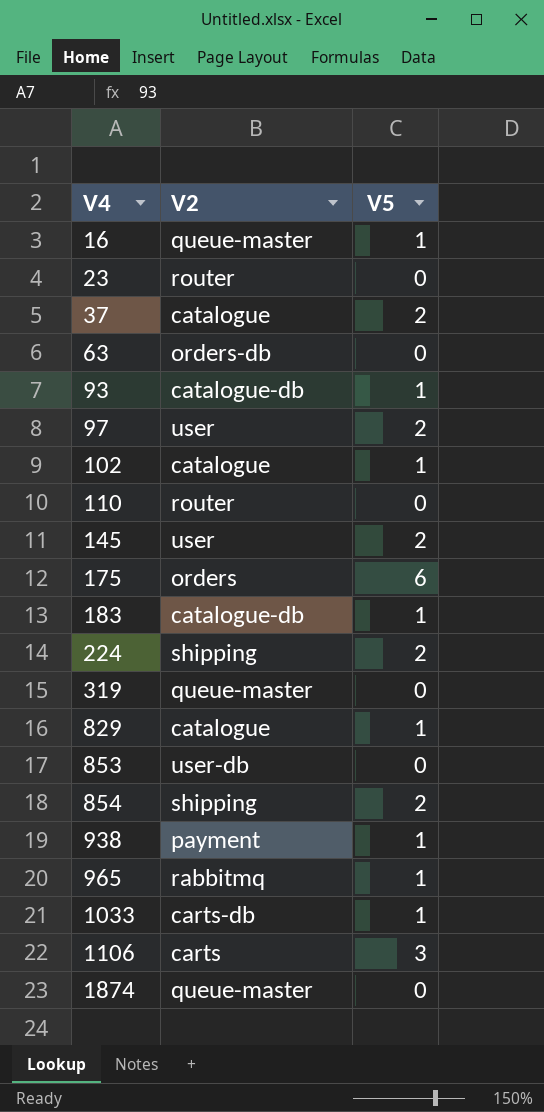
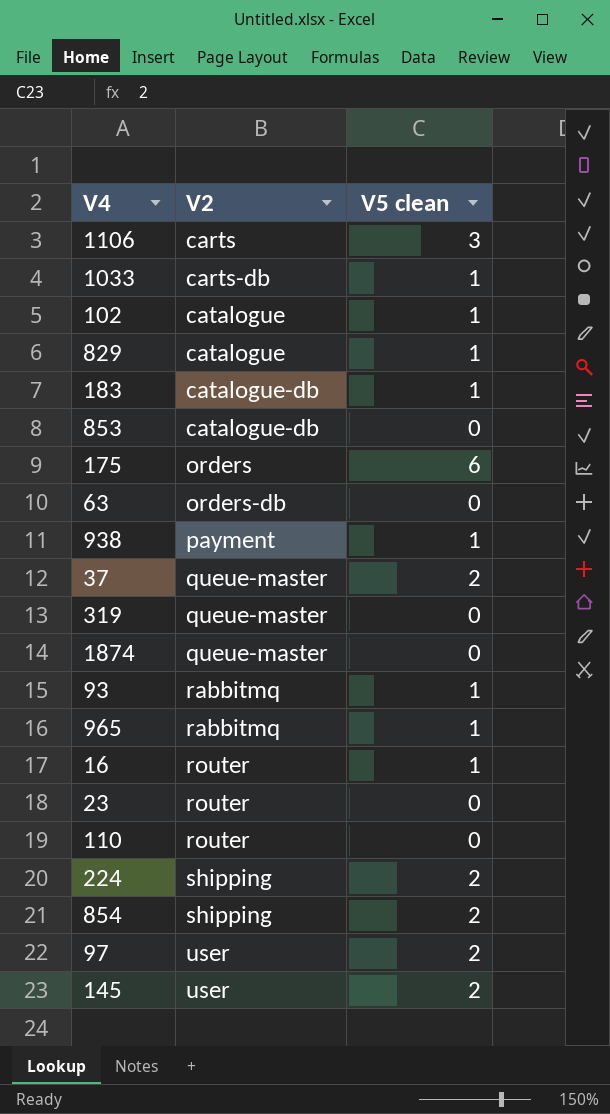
row order: V4 ascending -> V2 ascending
column name: V5 -> V5 clean
853 | V2: user-db -> catalogue-db
37 | V2: catalogue -> queue-master
93 | V2: catalogue-db -> rabbitmq
16 | V2: queue-master -> router

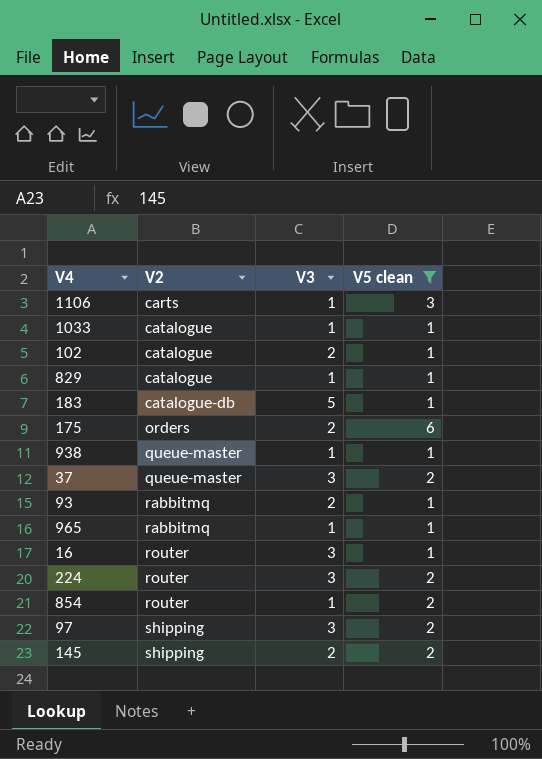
filter: none -> V5 clean != 0
column V3 | position: none -> 3
1033 | V2: carts-db -> catalogue
938 | V2: payment -> queue-master
224 | V2: shipping -> router
854 | V2: shipping -> router
97 | V2: user -> shipping
145 | V2: user -> shipping

